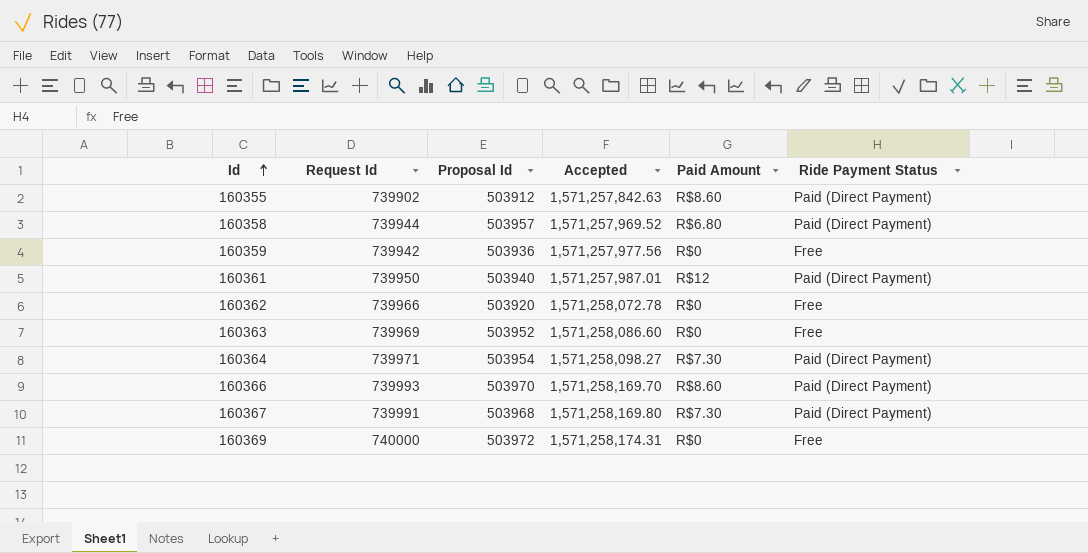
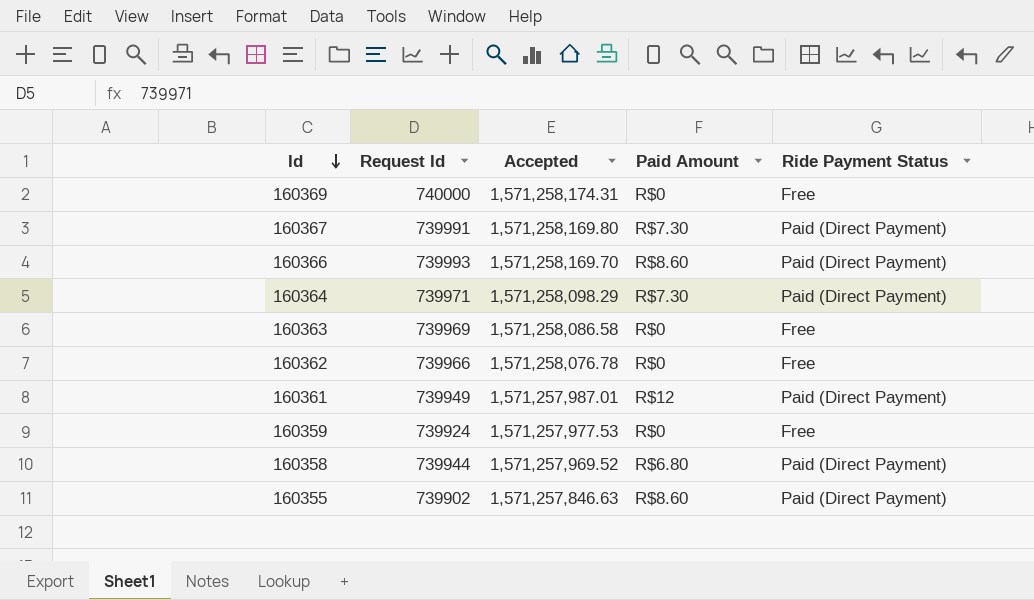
row order: Id ascending -> Id descending
column Proposal Id | position: 3 -> none
160364 | Accepted: 1,571,258,098.27 -> 1,571,258,098.29
160363 | Accepted: 1,571,258,086.60 -> 1,571,258,086.58
160362 | Accepted: 1,571,258,072.78 -> 1,571,258,076.78
160361 | Request Id: 739950 -> 739949
160359 | Request Id: 739942 -> 739924
160359 | Accepted: 1,571,257,977.56 -> 1,571,257,977.53
160355 | Accepted: 1,571,257,842.63 -> 1,571,257,846.63

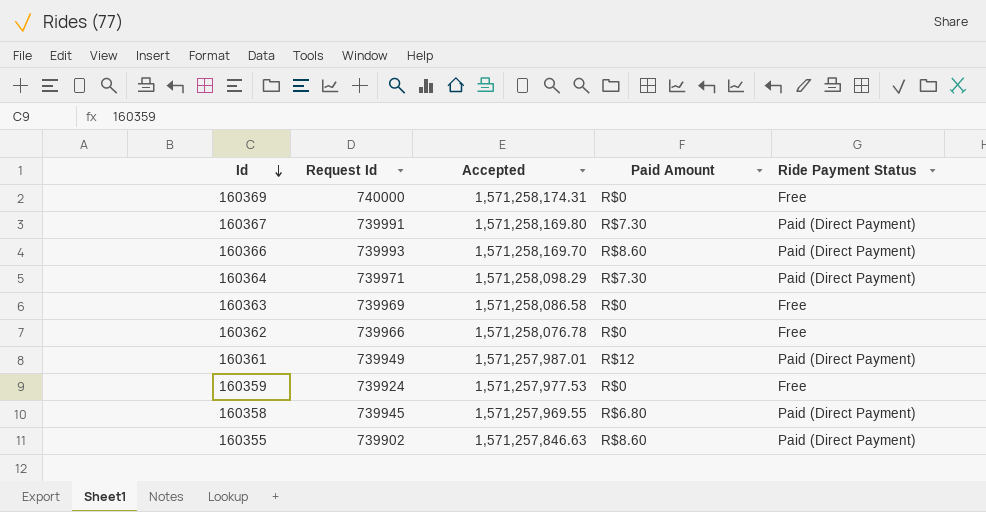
160358 | Request Id: 739944 -> 739945
160358 | Accepted: 1,571,257,969.52 -> 1,571,257,969.55

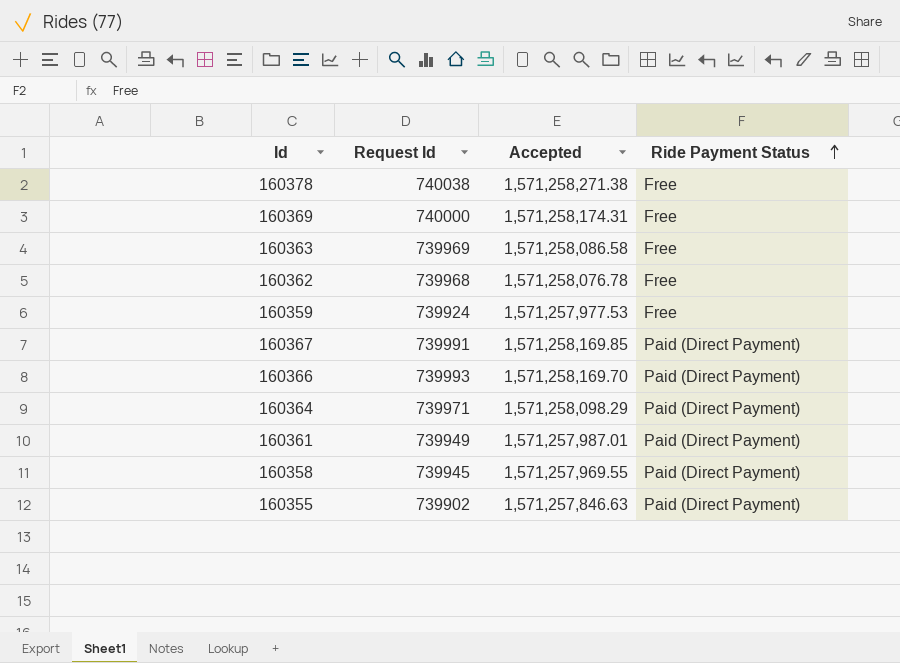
row order: Id descending -> Ride Payment Status ascending
column Paid Amount | position: 4 -> none
row 160378: none -> 740038 | 1,571,258,271.38 | Free
160362 | Request Id: 739966 -> 739968
160367 | Accepted: 1,571,258,169.80 -> 1,571,258,169.85

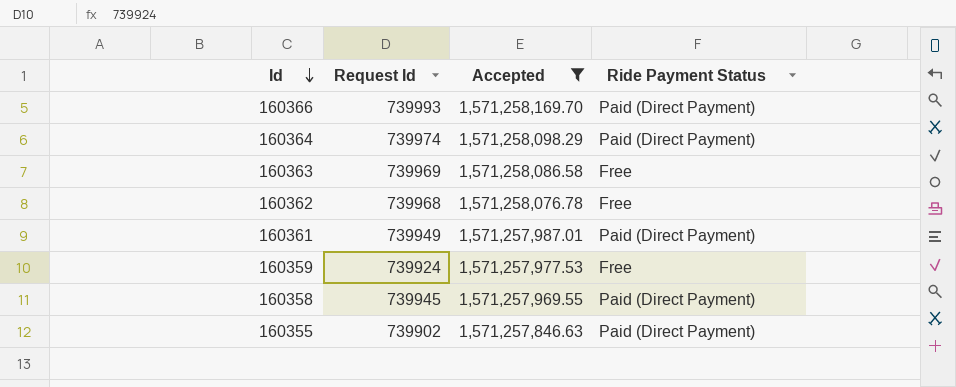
filter: none -> Accepted <= 1,571,258,169.70
row order: Ride Payment Status ascending -> Id descending
160364 | Request Id: 739971 -> 739974

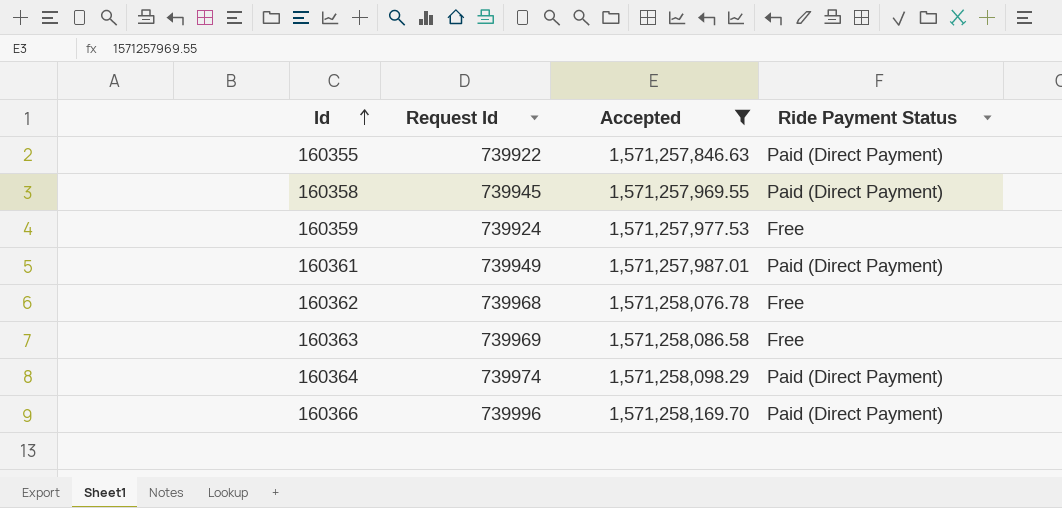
row order: Id descending -> Id ascending
160355 | Request Id: 739902 -> 739922
160366 | Request Id: 739993 -> 739996

